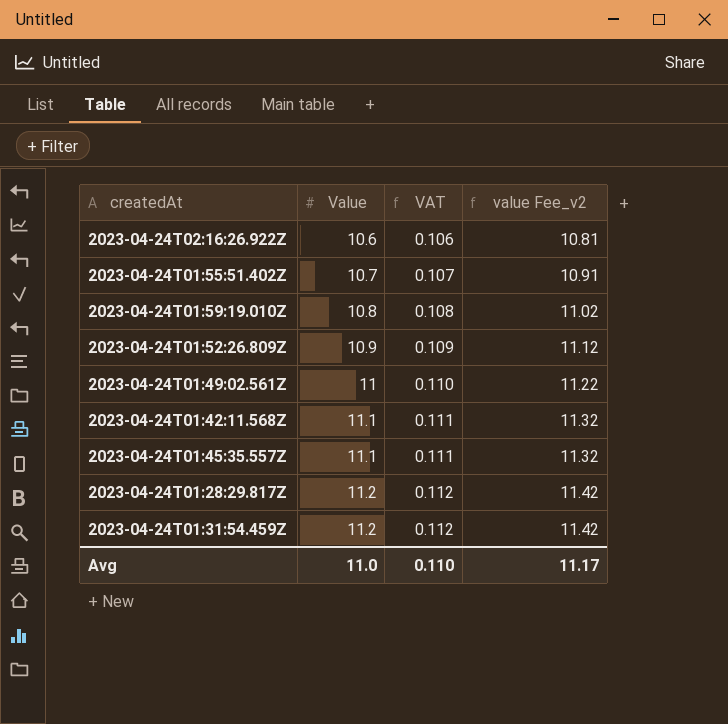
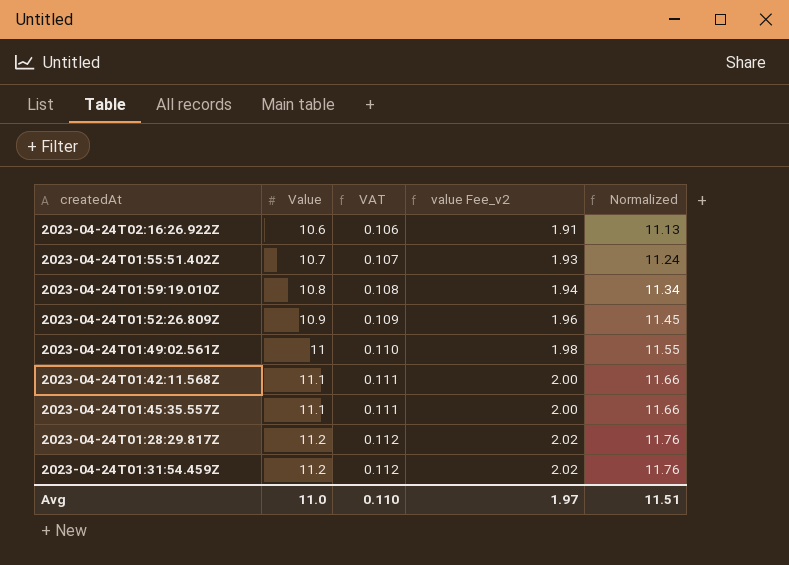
column value Fee_v2 | formula: [Value] * 1.02 -> [Value] * 0.18
column Normalized | formula: none -> [Value] * 1.05
Avg | value Fee_v2: 11.17 -> 1.97

